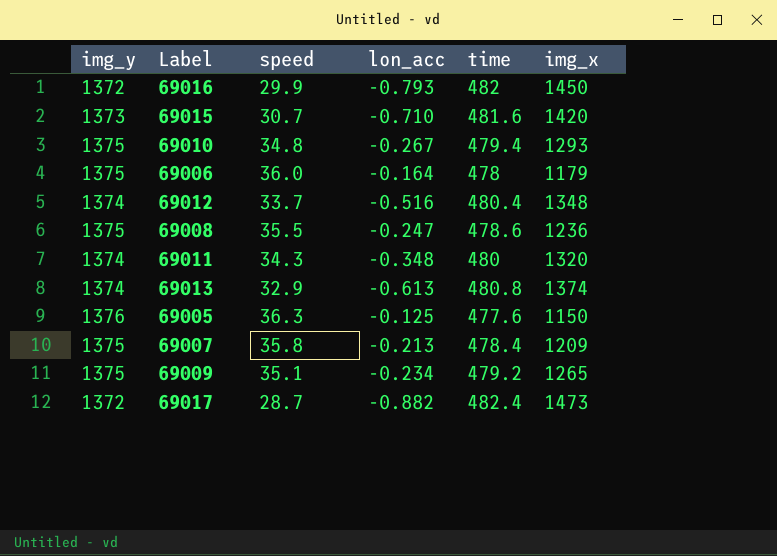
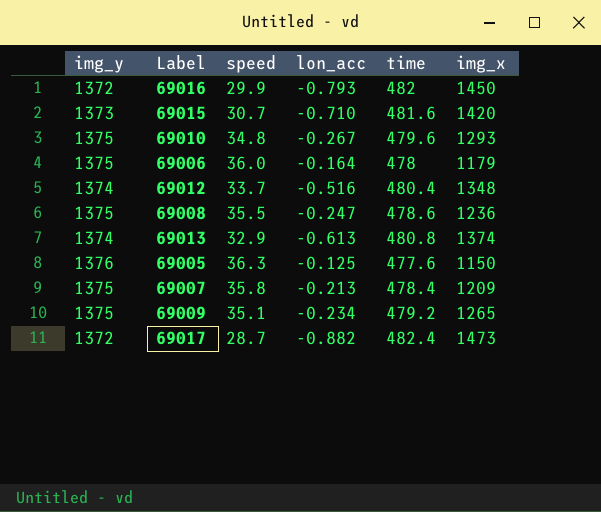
row 69011: 1374 | 34.3 | -0.348 | 480 | 1320 -> none
69010 | time: 479.4 -> 479.6

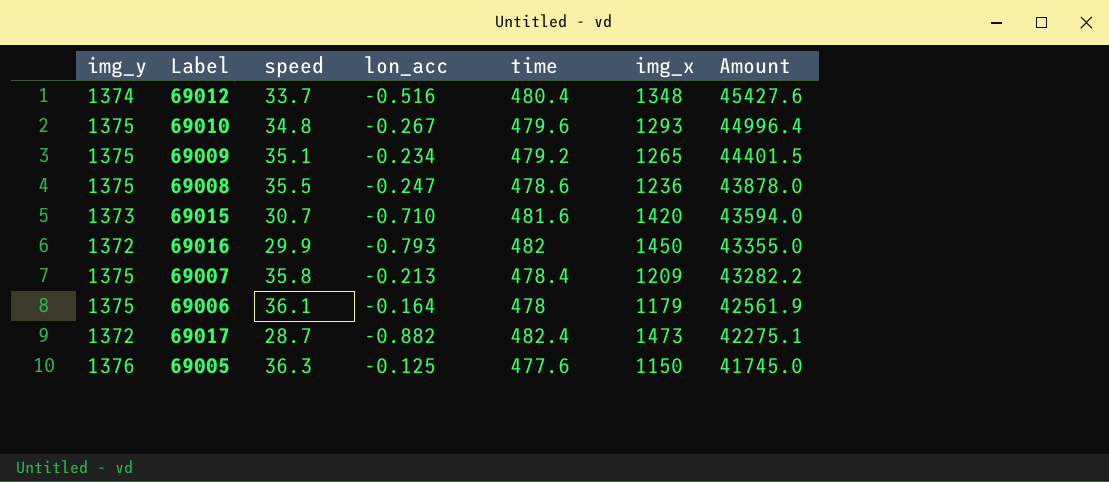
row order: none -> Amount descending
column Amount | formula: none -> [speed] * [img_x]
row 69013: 1374 | 32.9 | -0.613 | 480.8 | 1374 -> none
69006 | speed: 36.0 -> 36.1

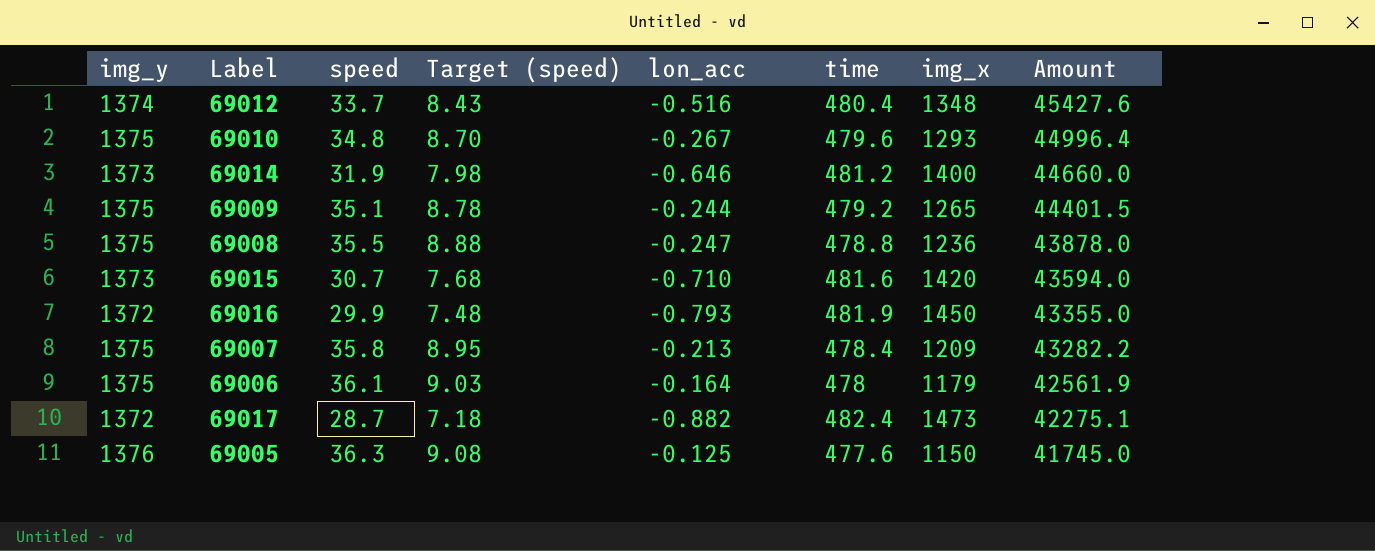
column Target (speed) | formula: none -> [speed] * 0.25
row 69014: none -> 1373 | 31.9 | 7.98 | -0.646 | 481.2 | 1400 | 44660.0
69009 | lon_acc: -0.234 -> -0.244
69008 | time: 478.6 -> 478.8
69016 | time: 482 -> 481.9

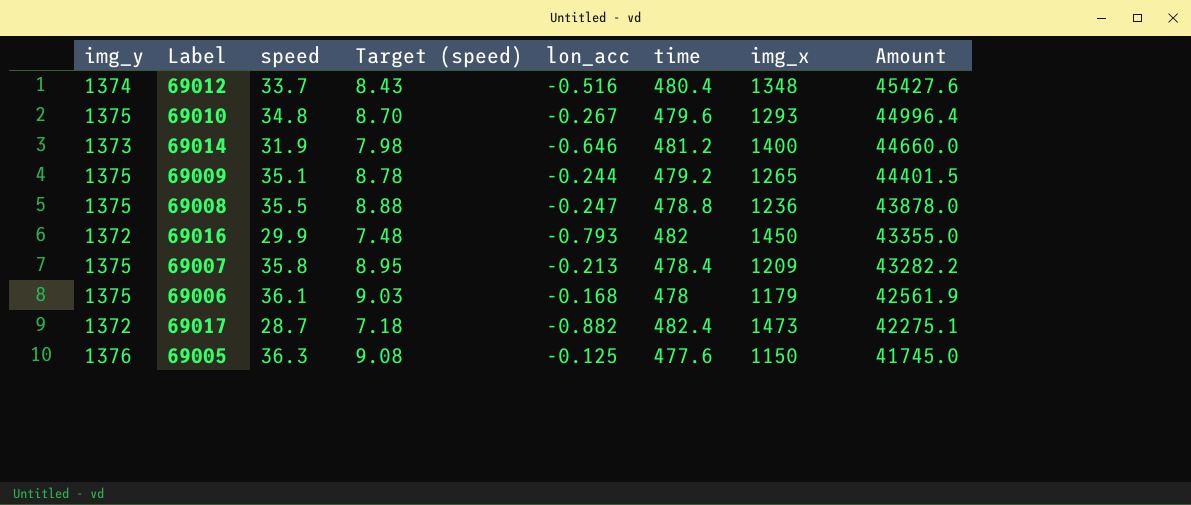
row 69015: 1373 | 30.7 | 7.68 | -0.710 | 481.6 | 1420 | 43594.0 -> none
69016 | time: 481.9 -> 482
69006 | lon_acc: -0.164 -> -0.168

